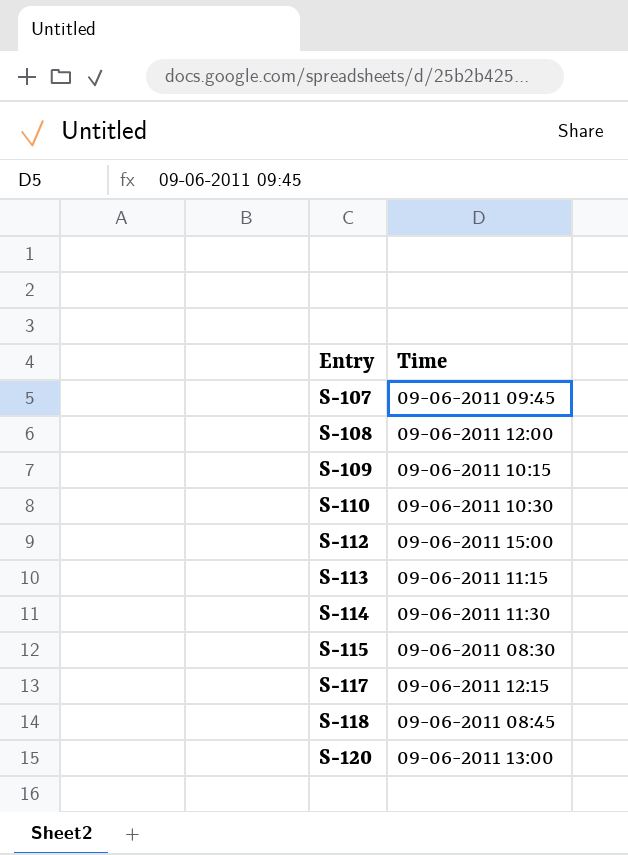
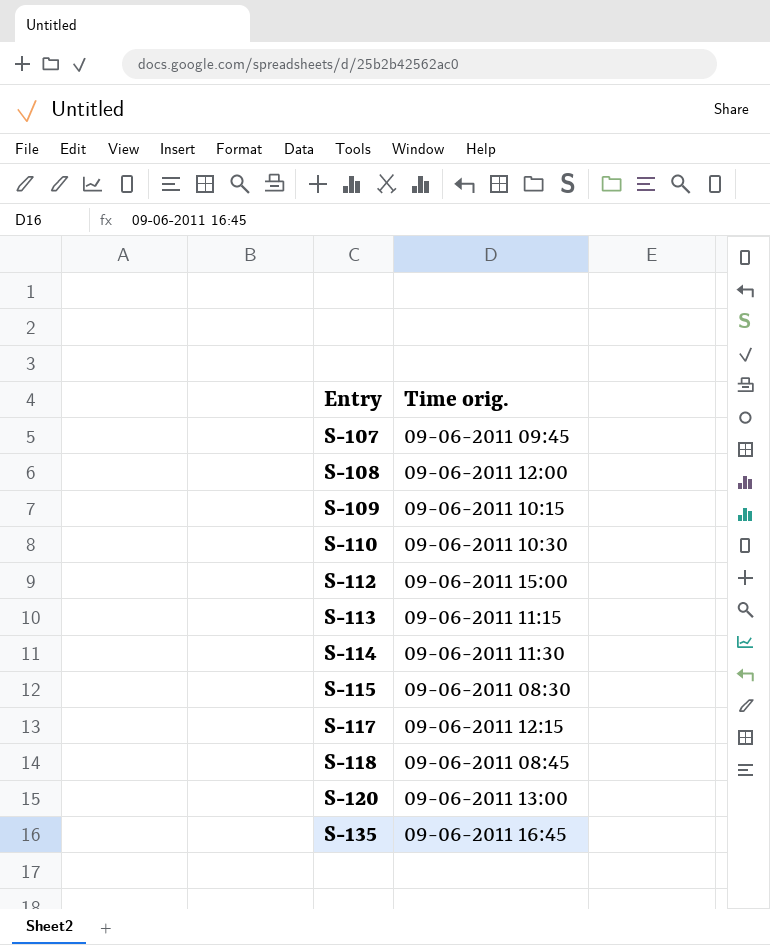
column name: Time -> Time orig.
row S-135: none -> 09-06-2011 16:45

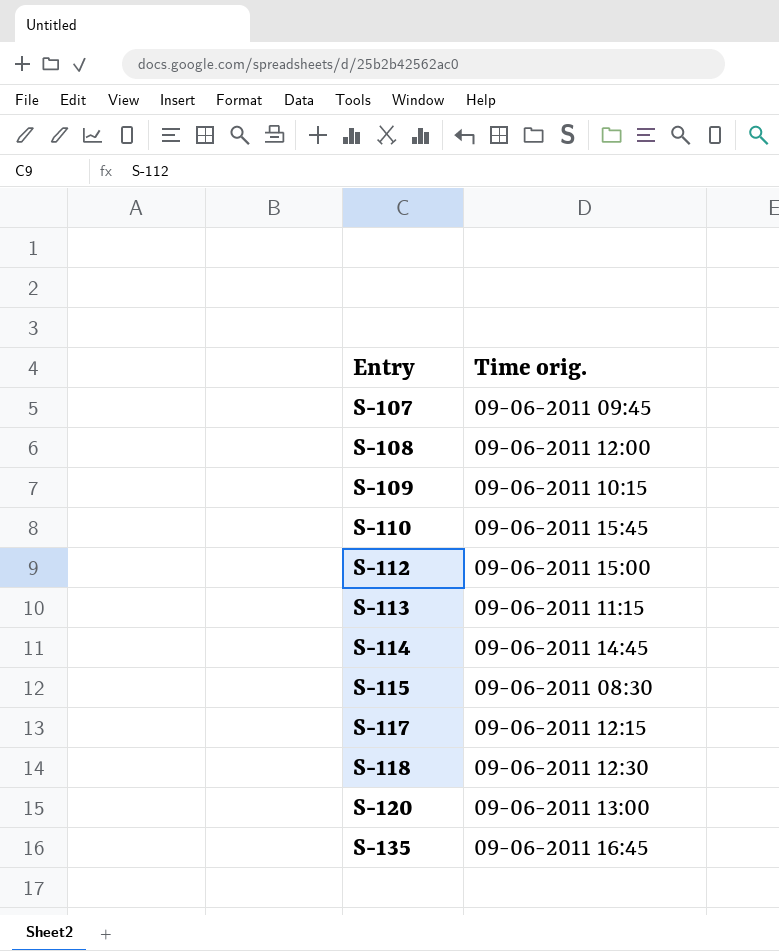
S-110 | Time orig.: 09-06-2011 10:30 -> 09-06-2011 15:45
S-114 | Time orig.: 09-06-2011 11:30 -> 09-06-2011 14:45
S-118 | Time orig.: 09-06-2011 08:45 -> 09-06-2011 12:30

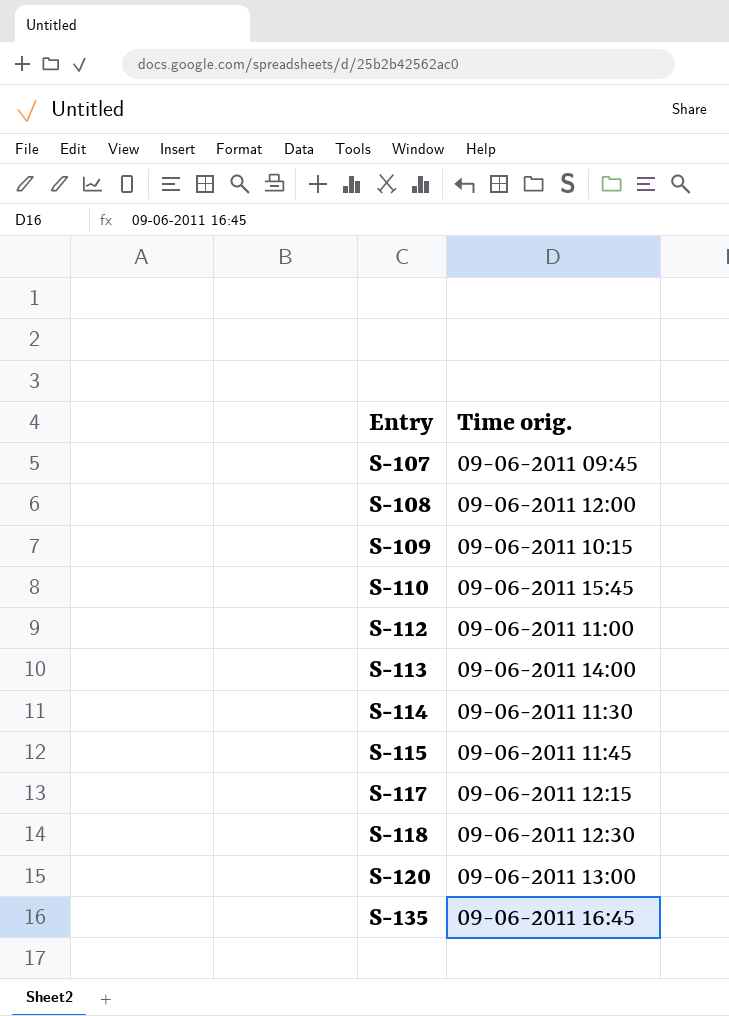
S-112 | Time orig.: 09-06-2011 15:00 -> 09-06-2011 11:00
S-113 | Time orig.: 09-06-2011 11:15 -> 09-06-2011 14:00
S-114 | Time orig.: 09-06-2011 14:45 -> 09-06-2011 11:30
S-115 | Time orig.: 09-06-2011 08:30 -> 09-06-2011 11:45

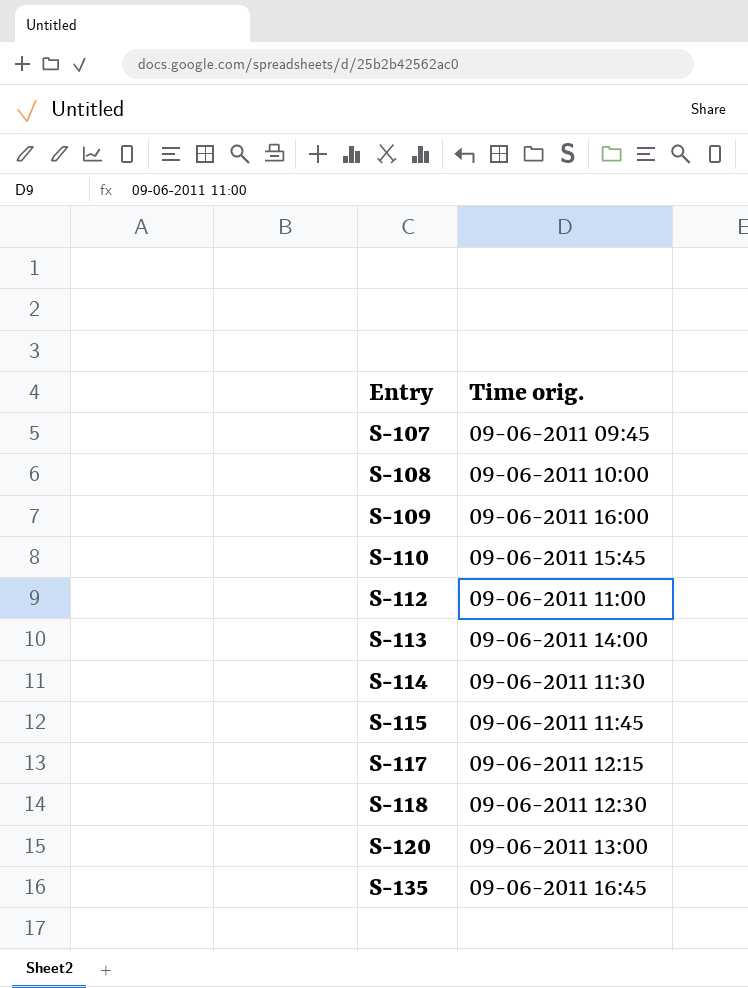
S-108 | Time orig.: 09-06-2011 12:00 -> 09-06-2011 10:00
S-109 | Time orig.: 09-06-2011 10:15 -> 09-06-2011 16:00

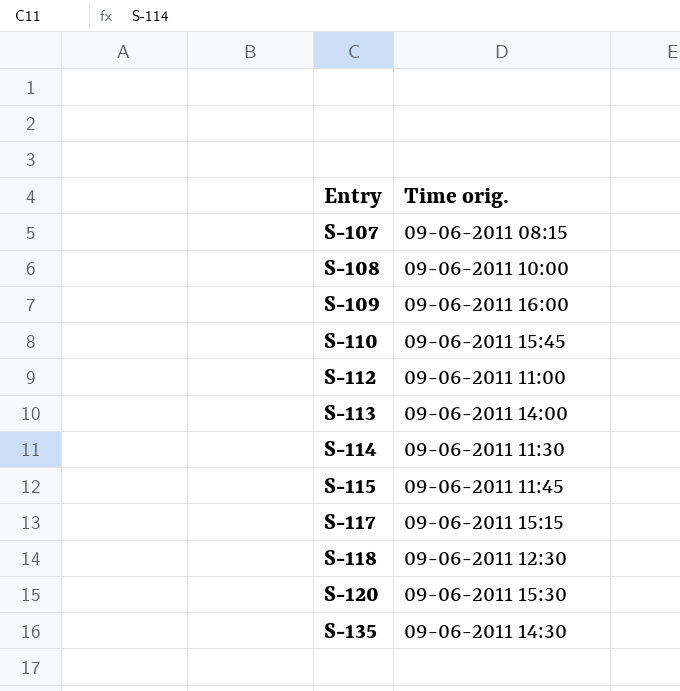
S-107 | Time orig.: 09-06-2011 09:45 -> 09-06-2011 08:15
S-117 | Time orig.: 09-06-2011 12:15 -> 09-06-2011 15:15
S-120 | Time orig.: 09-06-2011 13:00 -> 09-06-2011 15:30
S-135 | Time orig.: 09-06-2011 16:45 -> 09-06-2011 14:30

